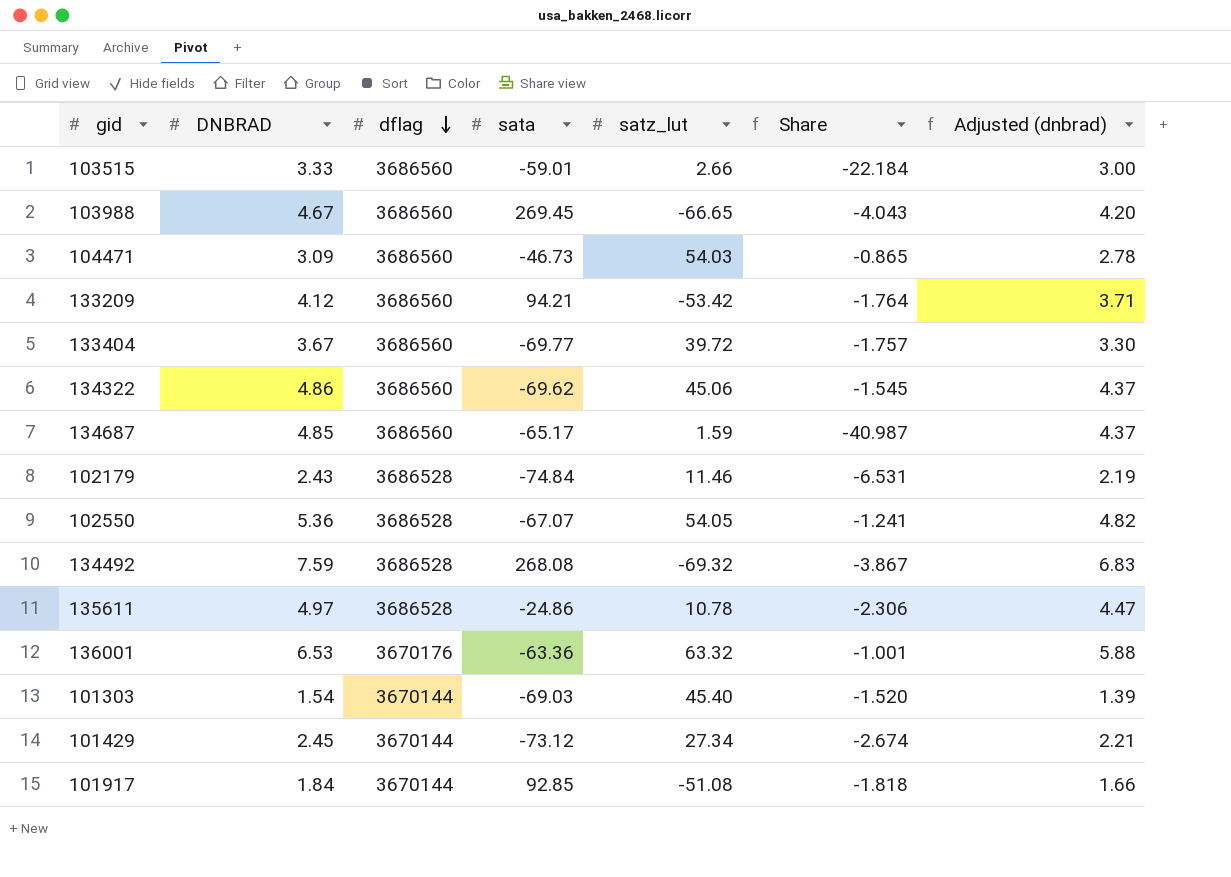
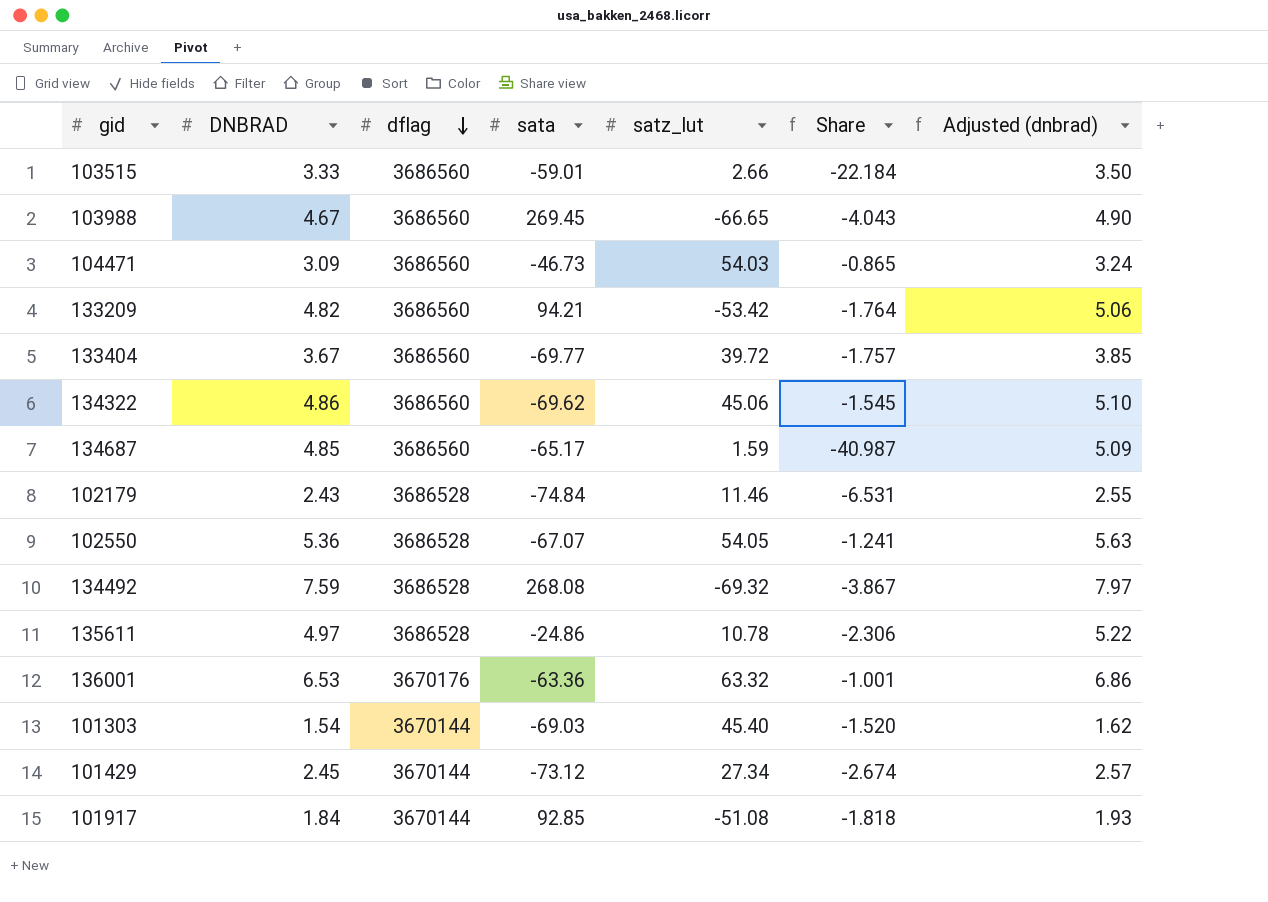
column Adjusted (dnbrad) | formula: [DNBRAD] * 0.9 -> [DNBRAD] * 1.05
133209 | DNBRAD: 4.12 -> 4.82

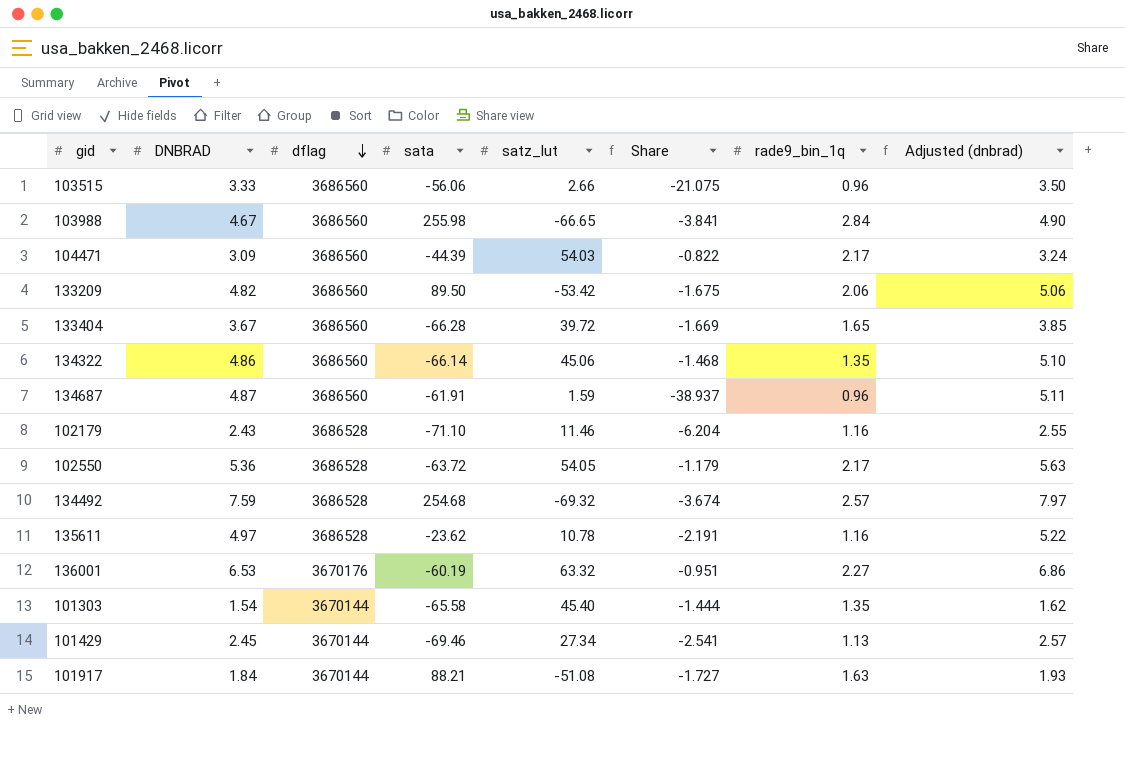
column rade9_bin_1q | position: none -> 7
103515 | sata: -59.01 -> -56.06
103515 | Share: -22.184 -> -21.075
103988 | sata: 269.45 -> 255.98
103988 | Share: -4.043 -> -3.841
104471 | sata: -46.73 -> -44.39
104471 | Share: -0.865 -> -0.822
133209 | sata: 94.21 -> 89.50
133209 | Share: -1.764 -> -1.675
133404 | sata: -69.77 -> -66.28
133404 | Share: -1.757 -> -1.669
134322 | sata: -69.62 -> -66.14
134322 | Share: -1.545 -> -1.468
134687 | DNBRAD: 4.85 -> 4.87
134687 | sata: -65.17 -> -61.91
134687 | Share: -40.987 -> -38.937
134687 | Adjusted (dnbrad): 5.09 -> 5.11
102179 | sata: -74.84 -> -71.10
102179 | Share: -6.531 -> -6.204
102550 | sata: -67.07 -> -63.72
102550 | Share: -1.241 -> -1.179
134492 | sata: 268.08 -> 254.68
134492 | Share: -3.867 -> -3.674
135611 | sata: -24.86 -> -23.62
135611 | Share: -2.306 -> -2.191
136001 | sata: -63.36 -> -60.19
136001 | Share: -1.001 -> -0.951
101303 | sata: -69.03 -> -65.58
101303 | Share: -1.520 -> -1.444
101429 | sata: -73.12 -> -69.46
101429 | Share: -2.674 -> -2.541
101917 | sata: 92.85 -> 88.21
101917 | Share: -1.818 -> -1.727

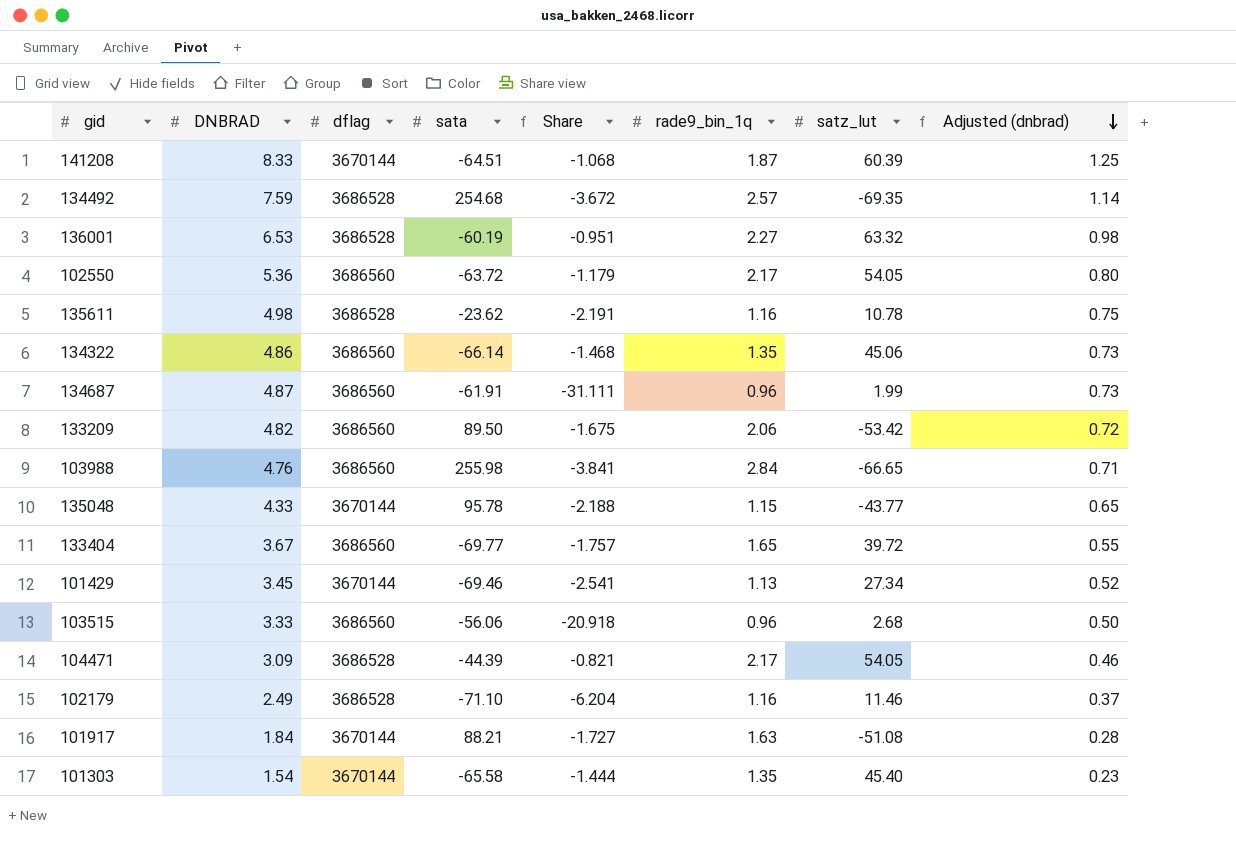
row order: dflag descending -> Adjusted (dnbrad) descending
column satz_lut | position: 5 -> 7
column Adjusted (dnbrad) | formula: [DNBRAD] * 1.05 -> [DNBRAD] * 0.15
row 141208: none -> 8.33 | 3670144 | -64.51 | -1.068 | 1.87 | 60.39 | 1.25
134492 | Share: -3.674 -> -3.672
134492 | satz_lut: -69.32 -> -69.35
136001 | dflag: 3670176 -> 3686528
102550 | dflag: 3686528 -> 3686560
135611 | DNBRAD: 4.97 -> 4.98
134687 | Share: -38.937 -> -31.111
134687 | satz_lut: 1.59 -> 1.99
103988 | DNBRAD: 4.67 -> 4.76
row 135048: none -> 4.33 | 3670144 | 95.78 | -2.188 | 1.15 | -43.77 | 0.65
133404 | sata: -66.28 -> -69.77
133404 | Share: -1.669 -> -1.757
101429 | DNBRAD: 2.45 -> 3.45
103515 | Share: -21.075 -> -20.918
103515 | satz_lut: 2.66 -> 2.68
104471 | dflag: 3686560 -> 3686528
104471 | Share: -0.822 -> -0.821
104471 | satz_lut: 54.03 -> 54.05
102179 | DNBRAD: 2.43 -> 2.49

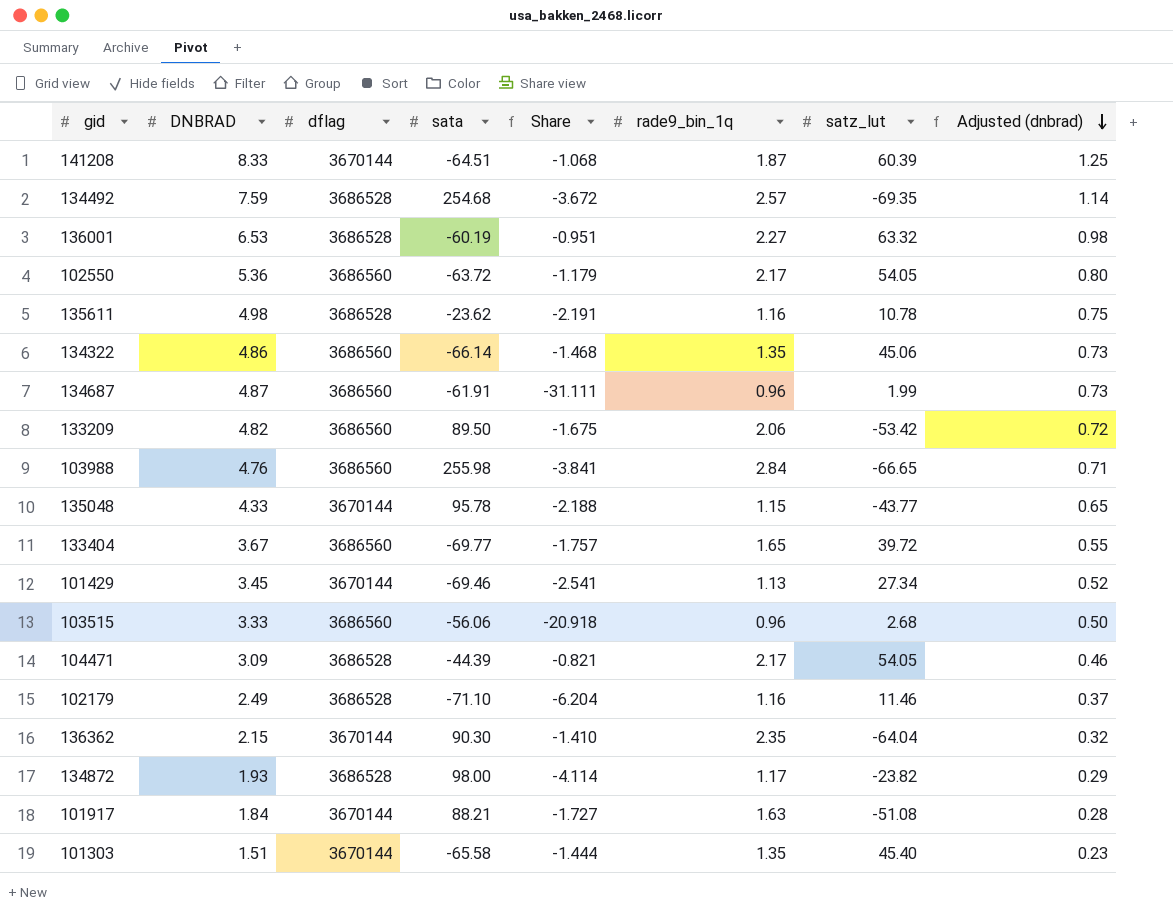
row 136362: none -> 2.15 | 3670144 | 90.30 | -1.410 | 2.35 | -64.04 | 0.32
row 134872: none -> 1.93 | 3686528 | 98.00 | -4.114 | 1.17 | -23.82 | 0.29
101303 | DNBRAD: 1.54 -> 1.51

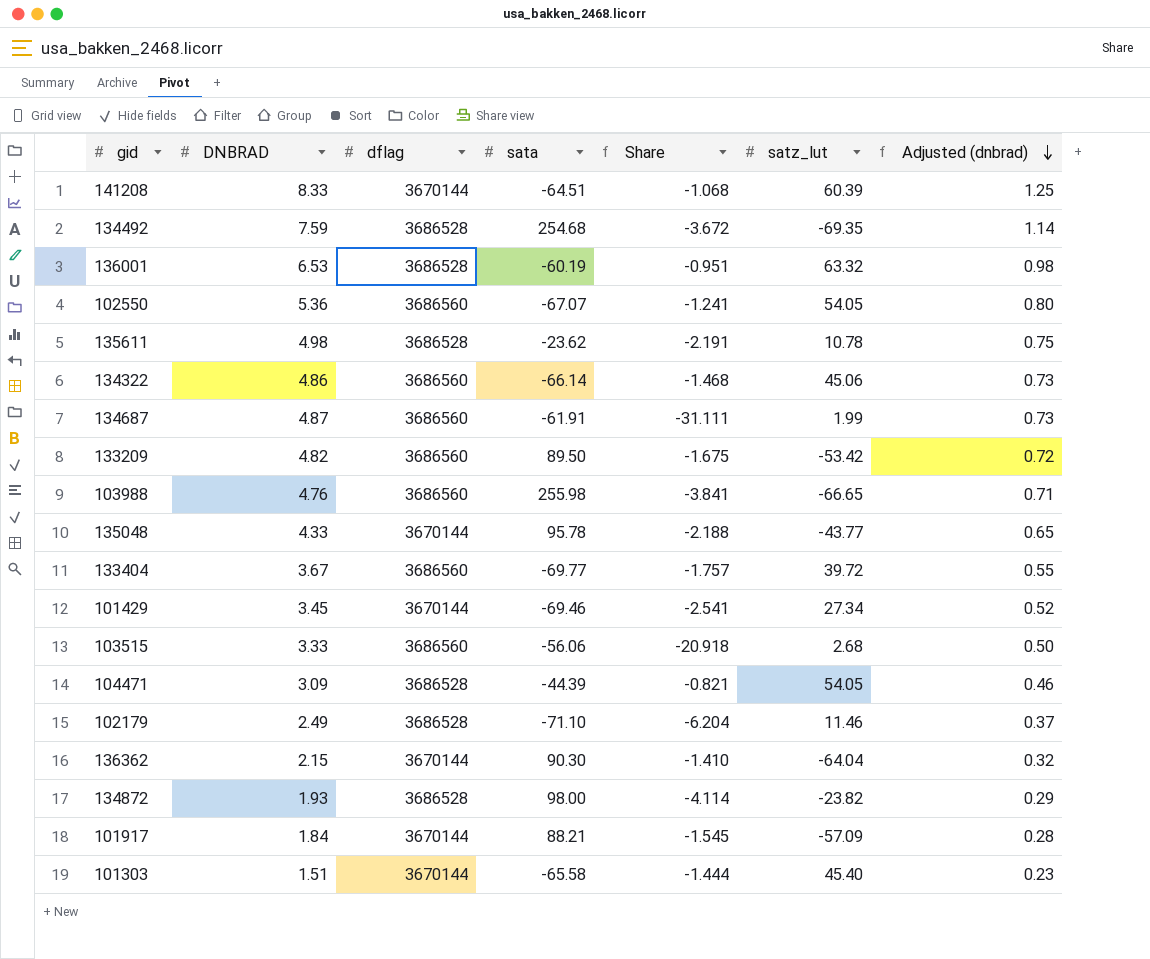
column rade9_bin_1q | position: 6 -> none
102550 | sata: -63.72 -> -67.07
102550 | Share: -1.179 -> -1.241
101917 | Share: -1.727 -> -1.545
101917 | satz_lut: -51.08 -> -57.09

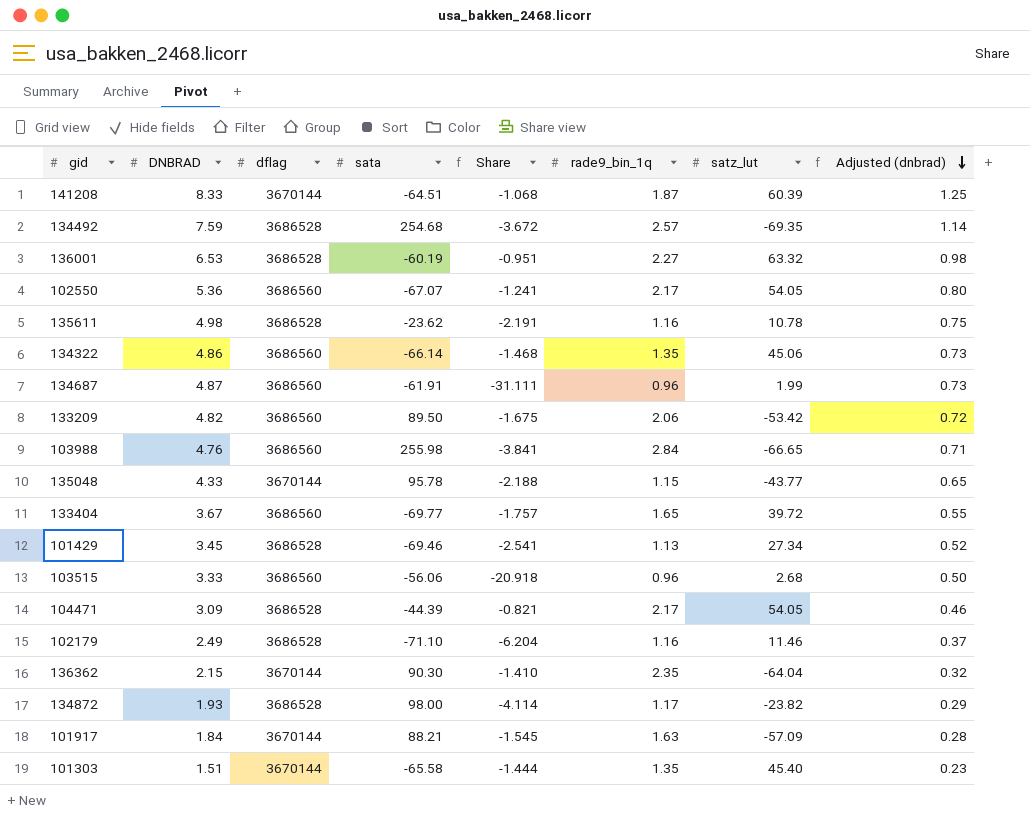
column rade9_bin_1q | position: none -> 6
101429 | dflag: 3670144 -> 3686528

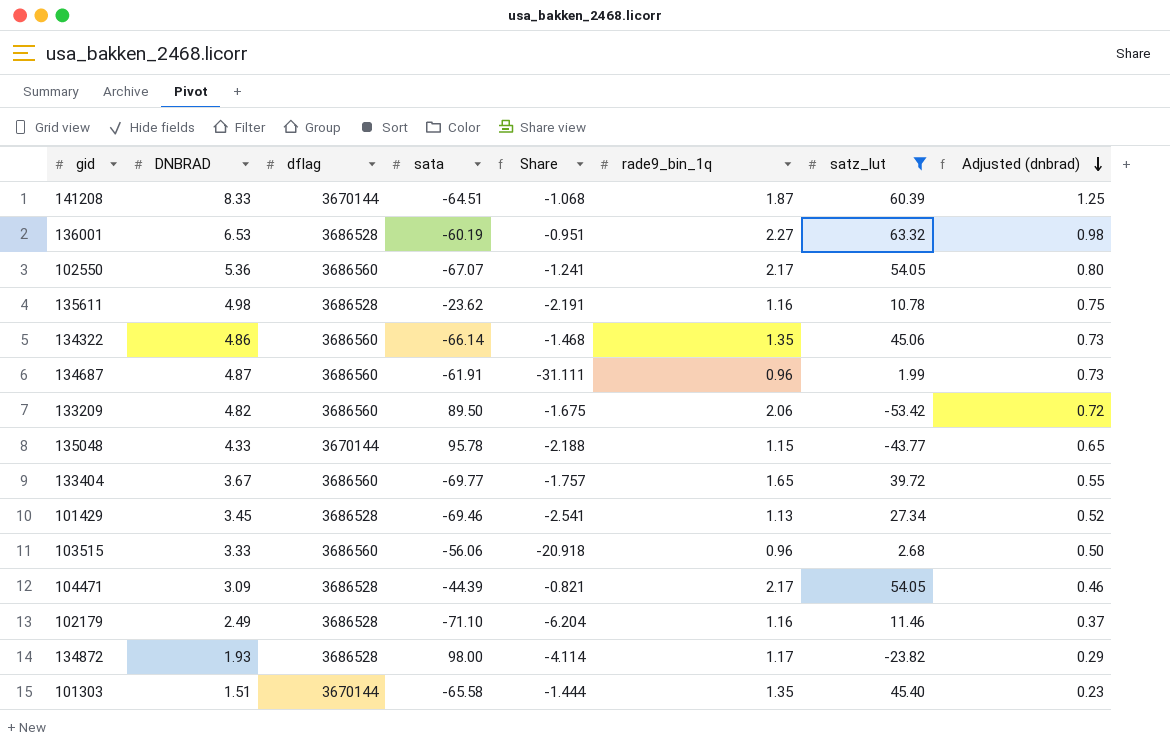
filter: none -> satz_lut >= -53.42

